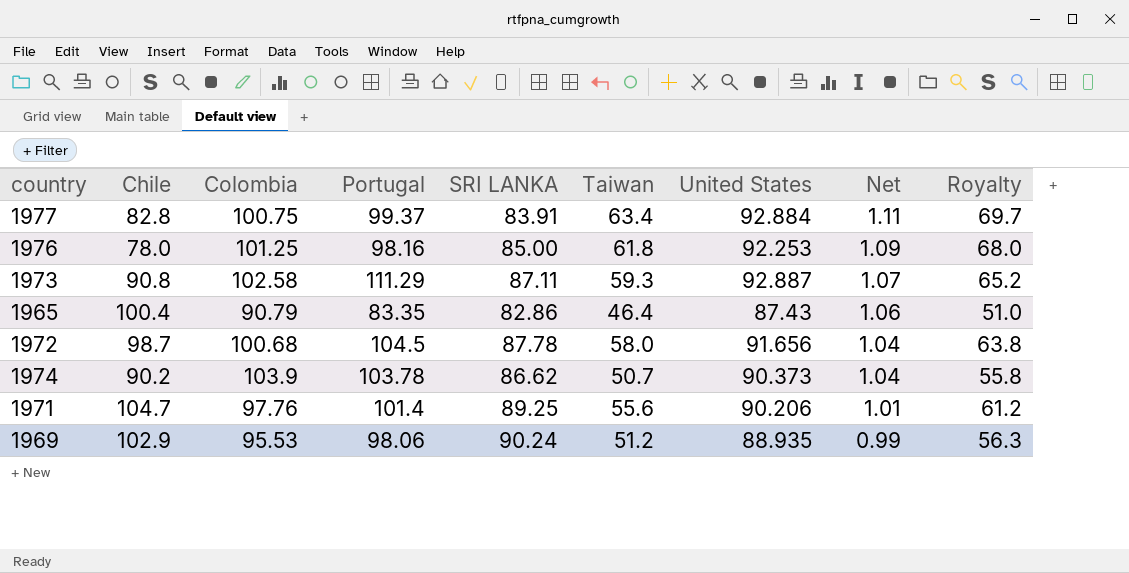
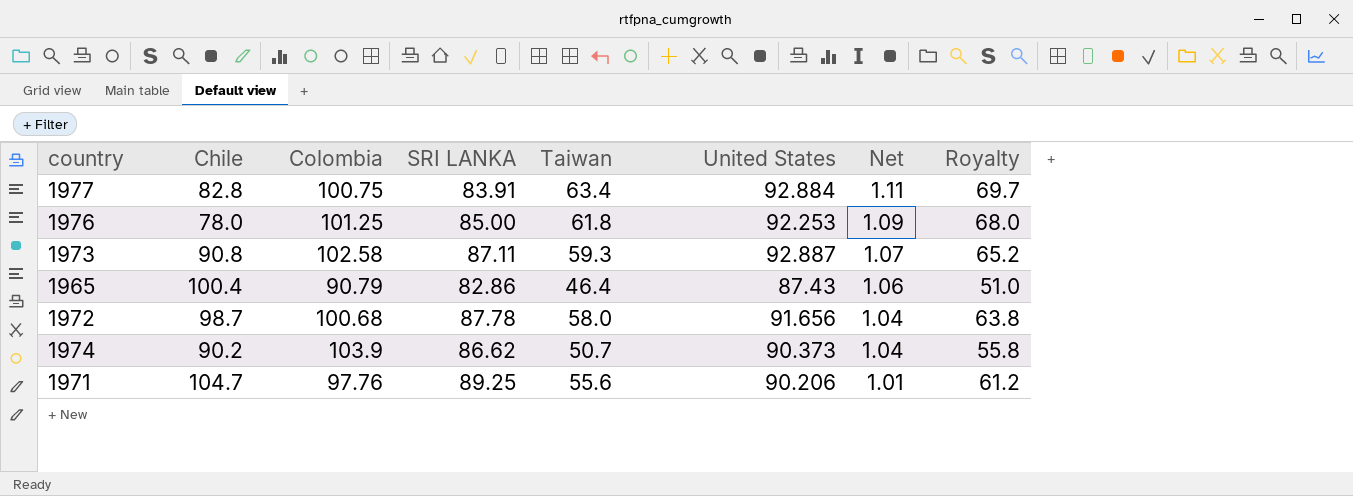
column Portugal | position: 4 -> none
row 1969: 102.9 | 95.53 | 98.06 | 90.24 | 51.2 | 88.935 | 0.99 | 56.3 -> none

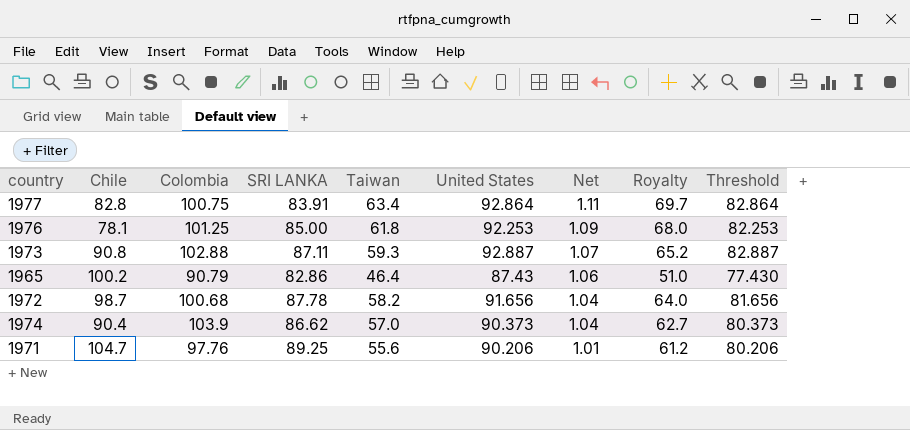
column Threshold | formula: none -> [United States] - 10
1977 | United States: 92.884 -> 92.864
1976 | Chile: 78.0 -> 78.1
1973 | Colombia: 102.58 -> 102.88
1965 | Chile: 100.4 -> 100.2
1972 | Taiwan: 58.0 -> 58.2
1972 | Royalty: 63.8 -> 64.0
1974 | Chile: 90.2 -> 90.4
1974 | Taiwan: 50.7 -> 57.0
1974 | Royalty: 55.8 -> 62.7

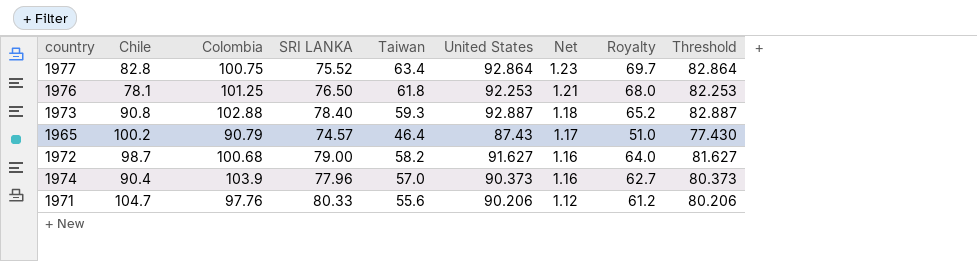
1977 | SRI LANKA: 83.91 -> 75.52
1977 | Net: 1.11 -> 1.23
1976 | SRI LANKA: 85.00 -> 76.50
1976 | Net: 1.09 -> 1.21
1973 | SRI LANKA: 87.11 -> 78.40
1973 | Net: 1.07 -> 1.18
1965 | SRI LANKA: 82.86 -> 74.57
1965 | Net: 1.06 -> 1.17
1972 | SRI LANKA: 87.78 -> 79.00
1972 | United States: 91.656 -> 91.627
1972 | Net: 1.04 -> 1.16
1972 | Threshold: 81.656 -> 81.627
1974 | SRI LANKA: 86.62 -> 77.96
1974 | Net: 1.04 -> 1.16
1971 | SRI LANKA: 89.25 -> 80.33
1971 | Net: 1.01 -> 1.12

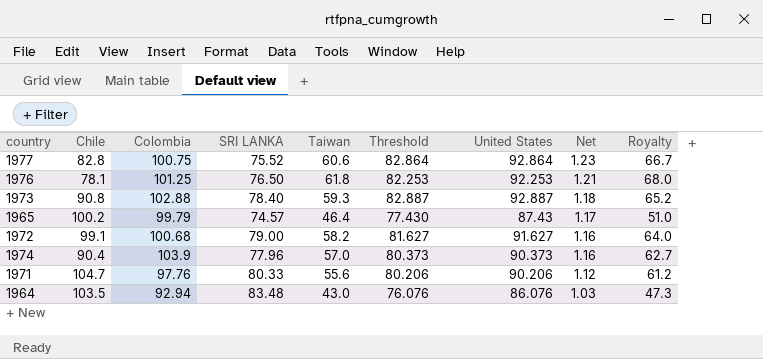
column Threshold | position: 9 -> 6
1977 | Taiwan: 63.4 -> 60.6
1977 | Royalty: 69.7 -> 66.7
1965 | Colombia: 90.79 -> 99.79
1972 | Chile: 98.7 -> 99.1
row 1964: none -> 103.5 | 92.94 | 83.48 | 43.0 | 76.076 | 86.076 | 1.03 | 47.3

